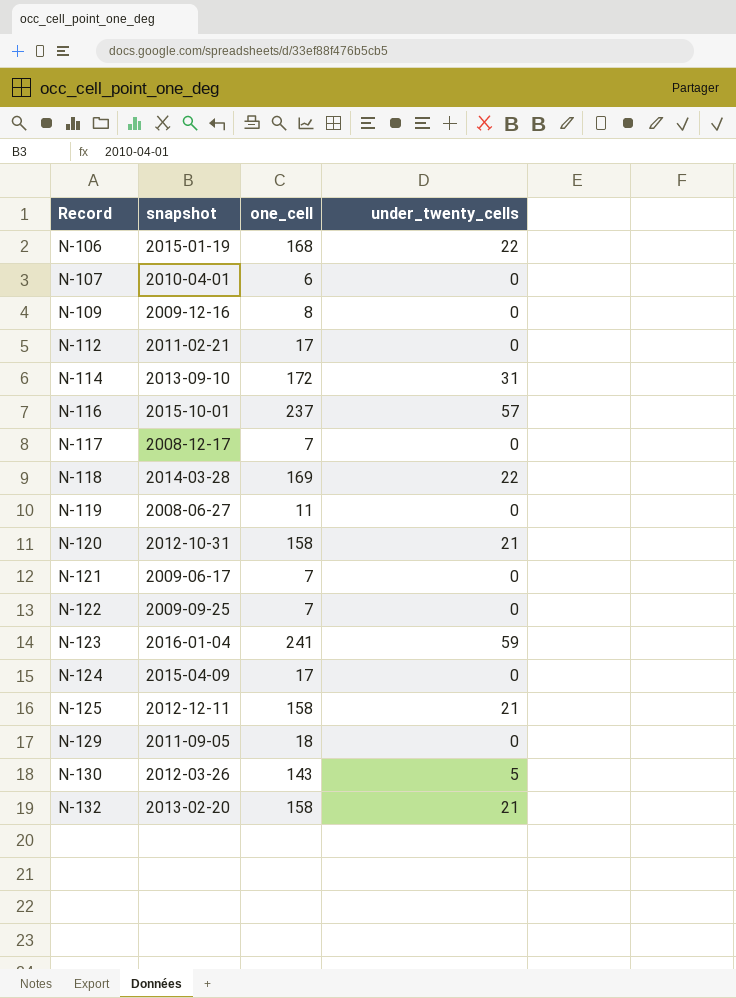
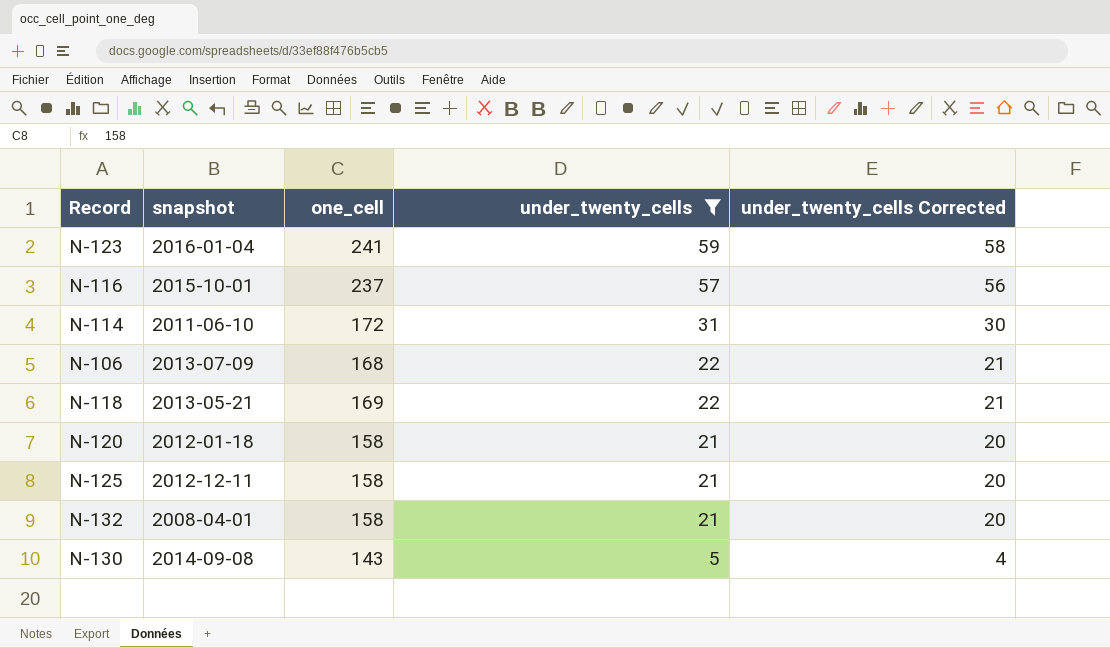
filter: none -> under_twenty_cells != 0
row order: Record ascending -> under_twenty_cells descending
column under_twenty_cells Corrected | formula: none -> [under_twenty_cells] - 1
N-114 | snapshot: 2013-09-10 -> 2011-06-10
N-106 | snapshot: 2015-01-19 -> 2013-07-09
N-118 | snapshot: 2014-03-28 -> 2013-05-21
N-120 | snapshot: 2012-10-31 -> 2012-01-18
N-132 | snapshot: 2013-02-20 -> 2008-04-01
N-130 | snapshot: 2012-03-26 -> 2014-09-08

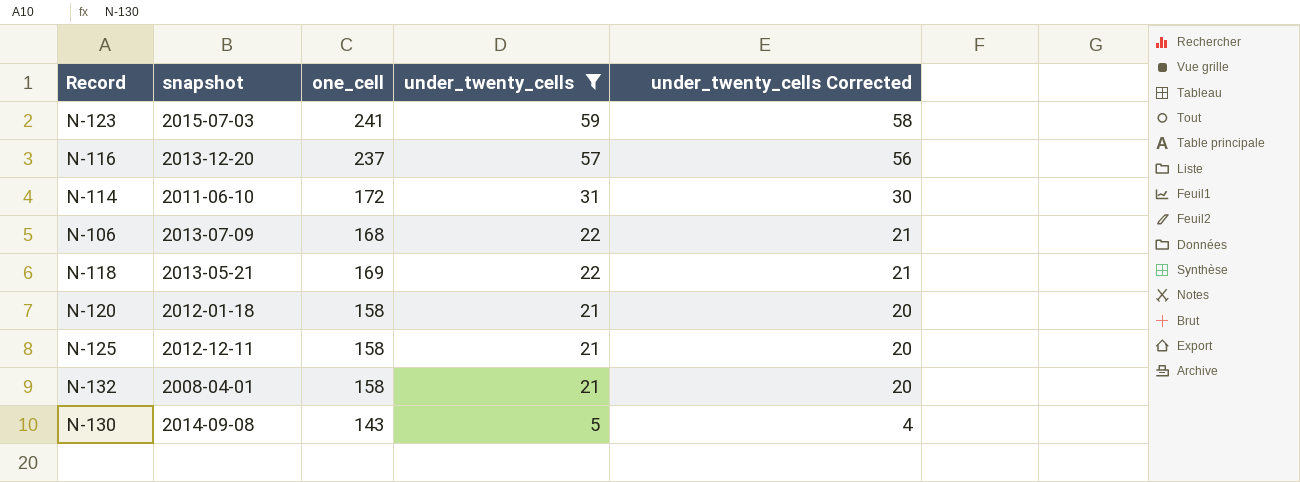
N-123 | snapshot: 2016-01-04 -> 2015-07-03
N-116 | snapshot: 2015-10-01 -> 2013-12-20

